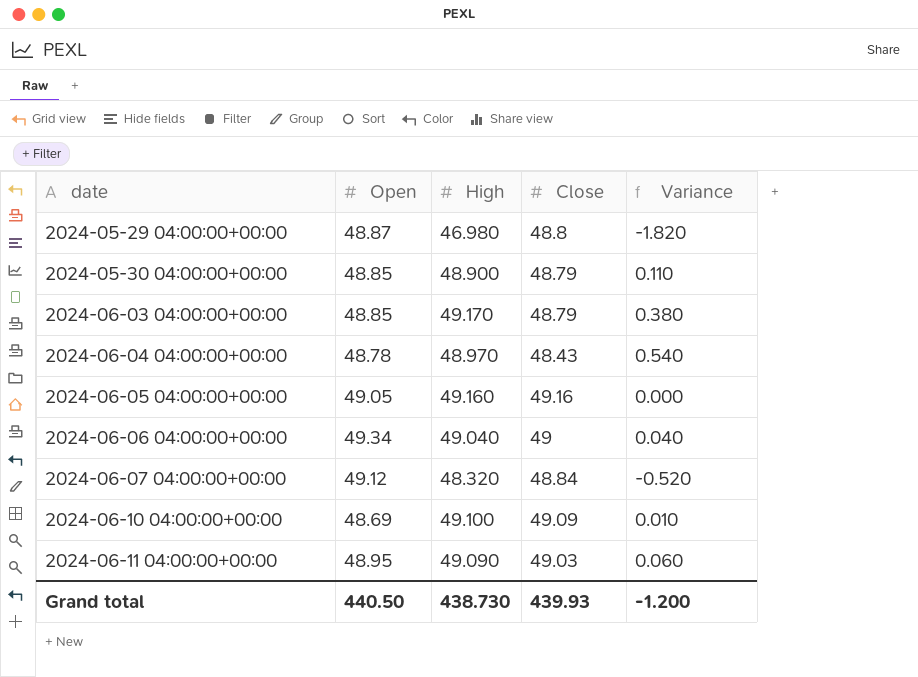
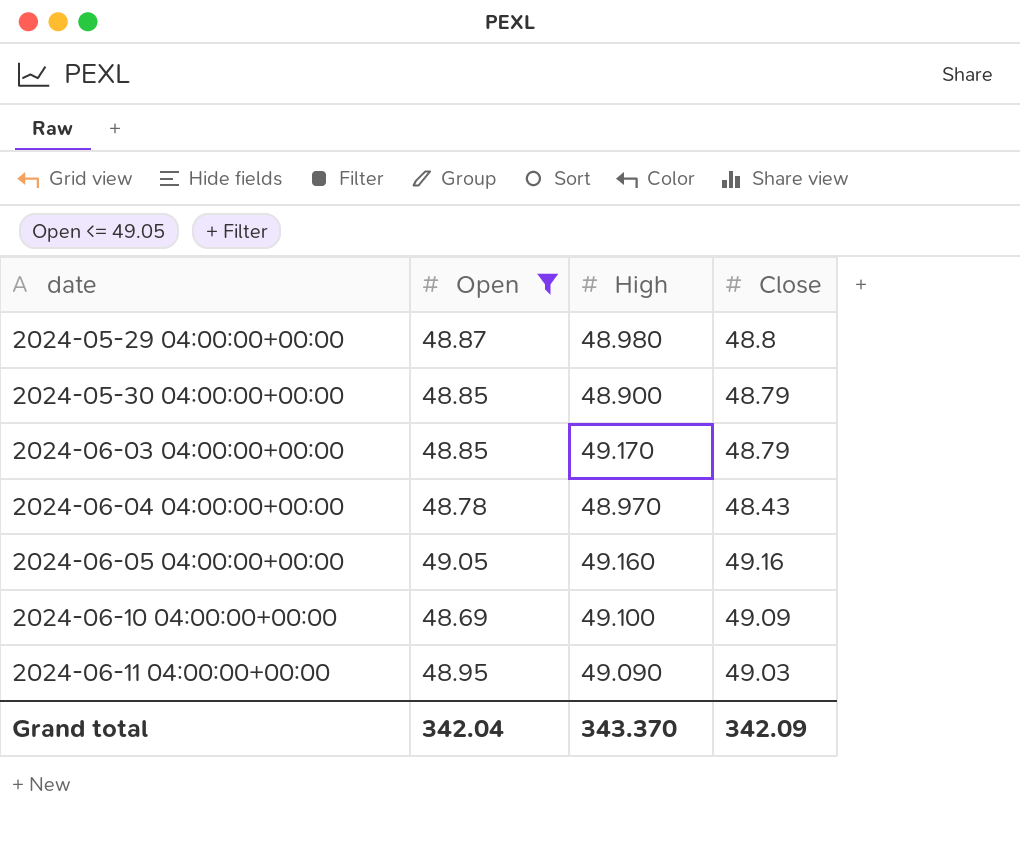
filter: none -> Open <= 49.05
column Variance | formula: [High] - [Close] -> none
2024-05-29 04:00:00+00:00 | High: 46.980 -> 48.980
Grand total | Open: 440.50 -> 342.04
Grand total | High: 438.730 -> 343.370
Grand total | Close: 439.93 -> 342.09

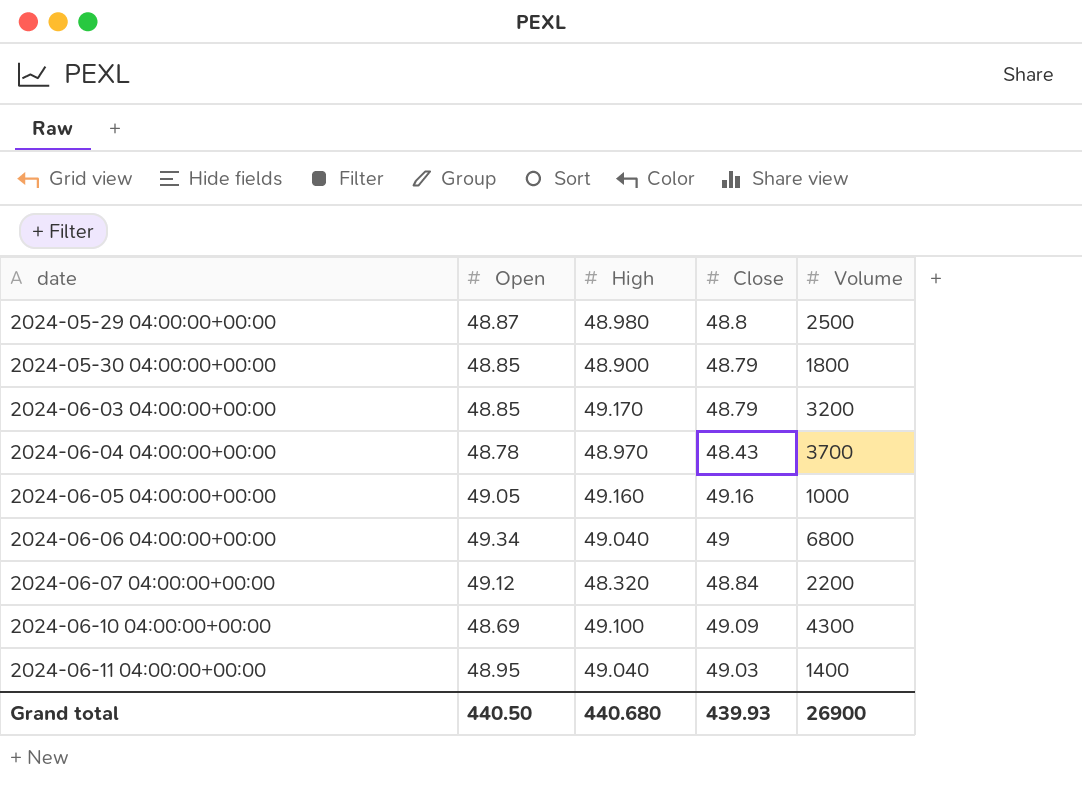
filter: Open <= 49.05 -> none
column Volume | position: none -> 5
2024-06-11 04:00:00+00:00 | High: 49.090 -> 49.040
Grand total | Open: 342.04 -> 440.50
Grand total | High: 343.370 -> 440.680
Grand total | Close: 342.09 -> 439.93

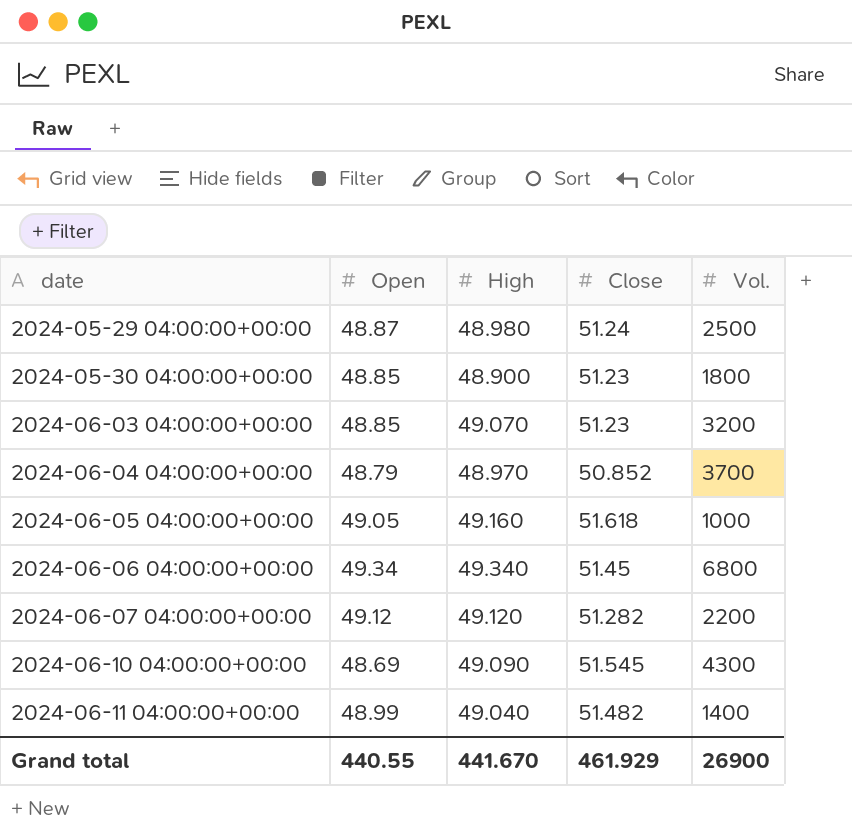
column name: Volume -> Vol.
2024-05-29 04:00:00+00:00 | Close: 48.8 -> 51.24
2024-05-30 04:00:00+00:00 | Close: 48.79 -> 51.23
2024-06-03 04:00:00+00:00 | High: 49.170 -> 49.070
2024-06-03 04:00:00+00:00 | Close: 48.79 -> 51.23
2024-06-04 04:00:00+00:00 | Open: 48.78 -> 48.79
2024-06-04 04:00:00+00:00 | Close: 48.43 -> 50.852
2024-06-05 04:00:00+00:00 | Close: 49.16 -> 51.618
2024-06-06 04:00:00+00:00 | High: 49.040 -> 49.340
2024-06-06 04:00:00+00:00 | Close: 49 -> 51.45
2024-06-07 04:00:00+00:00 | High: 48.320 -> 49.120
2024-06-07 04:00:00+00:00 | Close: 48.84 -> 51.282
2024-06-10 04:00:00+00:00 | High: 49.100 -> 49.090
2024-06-10 04:00:00+00:00 | Close: 49.09 -> 51.545
2024-06-11 04:00:00+00:00 | Open: 48.95 -> 48.99
2024-06-11 04:00:00+00:00 | Close: 49.03 -> 51.482
Grand total | Open: 440.50 -> 440.55
Grand total | High: 440.680 -> 441.670
Grand total | Close: 439.93 -> 461.929

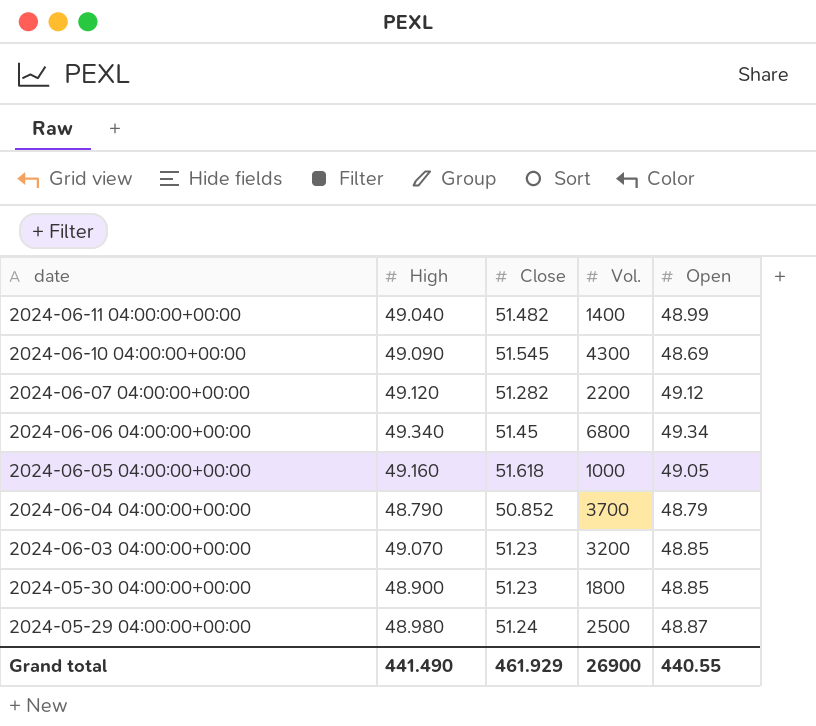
row order: date ascending -> date descending
column Open | position: 2 -> 5
2024-06-04 04:00:00+00:00 | High: 48.970 -> 48.790
Grand total | High: 441.670 -> 441.490

